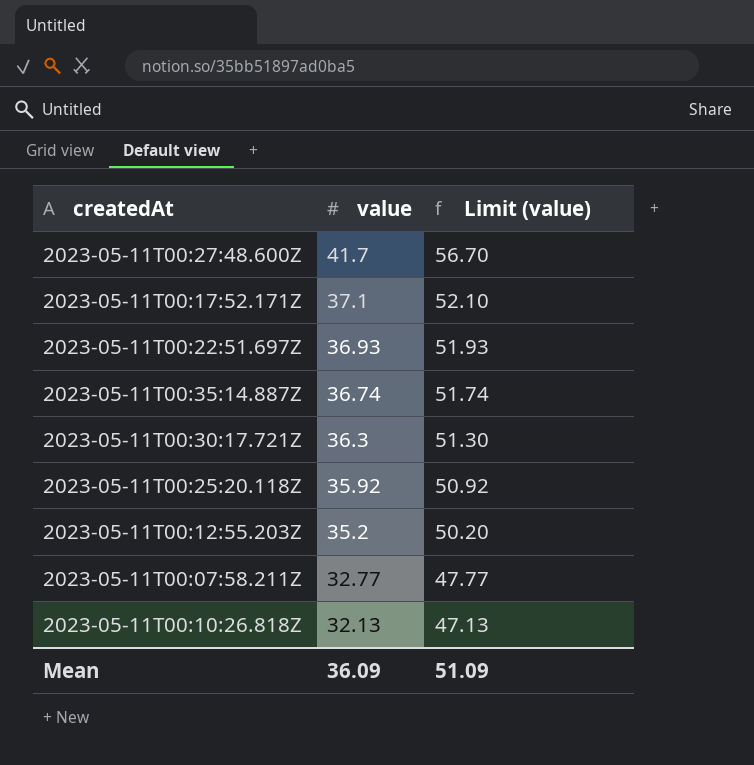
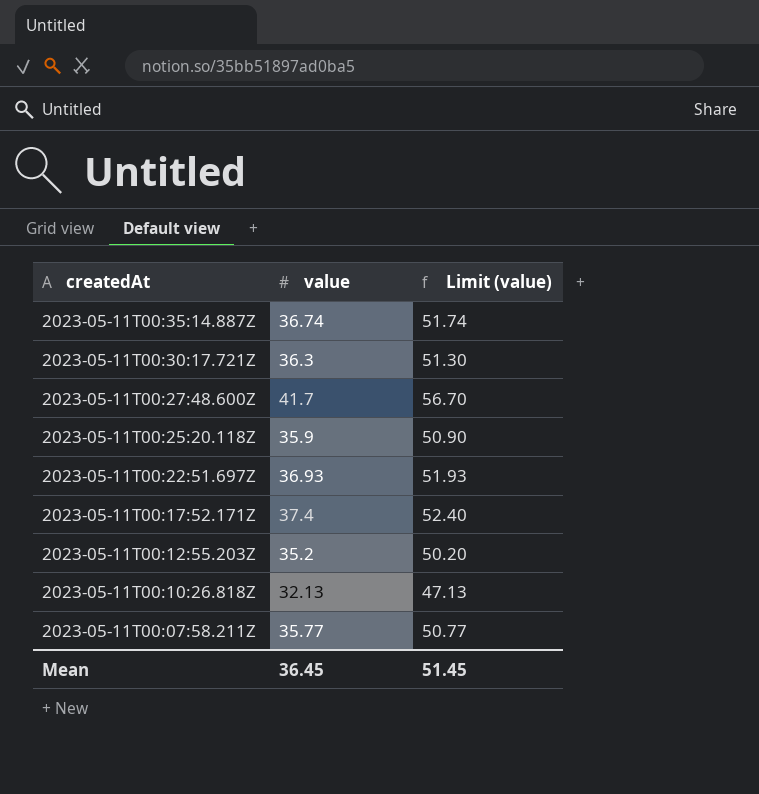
row order: value descending -> createdAt descending
2023-05-11T00:25:20.118Z | value: 35.92 -> 35.9
2023-05-11T00:25:20.118Z | Limit (value): 50.92 -> 50.90
2023-05-11T00:17:52.171Z | value: 37.1 -> 37.4
2023-05-11T00:17:52.171Z | Limit (value): 52.10 -> 52.40
2023-05-11T00:07:58.211Z | value: 32.77 -> 35.77
2023-05-11T00:07:58.211Z | Limit (value): 47.77 -> 50.77
Mean | value: 36.09 -> 36.45
Mean | Limit (value): 51.09 -> 51.45

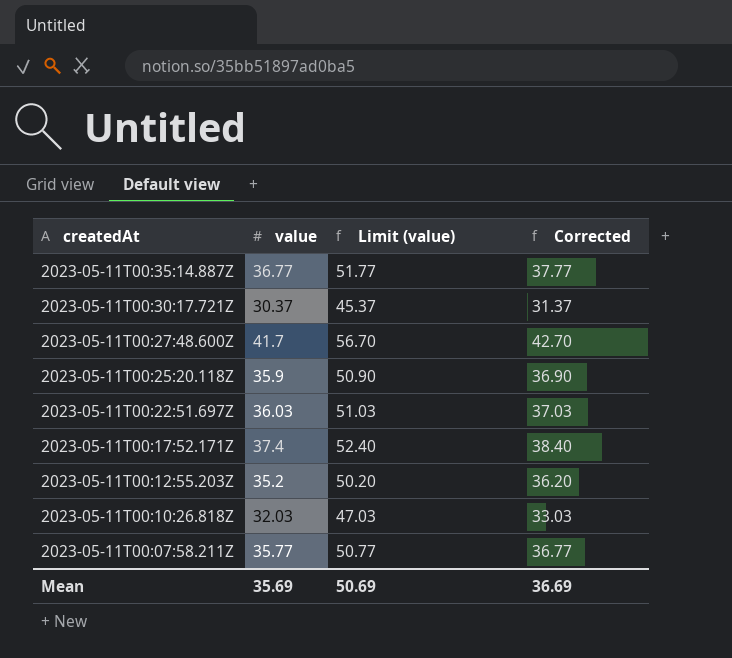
column Corrected | formula: none -> [value] + 1
2023-05-11T00:35:14.887Z | value: 36.74 -> 36.77
2023-05-11T00:35:14.887Z | Limit (value): 51.74 -> 51.77
2023-05-11T00:30:17.721Z | value: 36.3 -> 30.37
2023-05-11T00:30:17.721Z | Limit (value): 51.30 -> 45.37
2023-05-11T00:22:51.697Z | value: 36.93 -> 36.03
2023-05-11T00:22:51.697Z | Limit (value): 51.93 -> 51.03
2023-05-11T00:10:26.818Z | value: 32.13 -> 32.03
2023-05-11T00:10:26.818Z | Limit (value): 47.13 -> 47.03
Mean | value: 36.45 -> 35.69
Mean | Limit (value): 51.45 -> 50.69

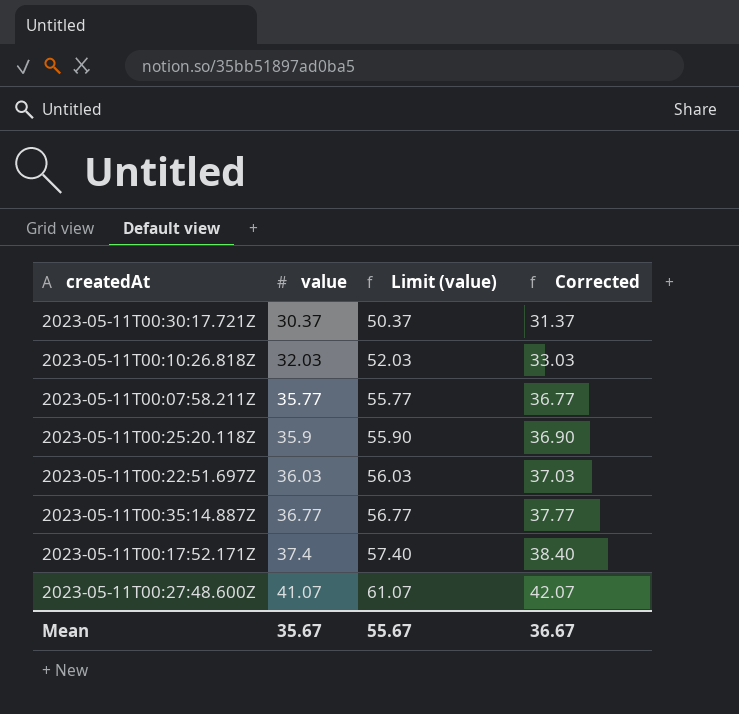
row order: createdAt descending -> value ascending
column Limit (value) | formula: [value] + 15 -> [value] + 20
row 2023-05-11T00:12:55.203Z: 35.2 | 50.20 | 36.20 -> none
2023-05-11T00:27:48.600Z | value: 41.7 -> 41.07
2023-05-11T00:27:48.600Z | Corrected: 42.70 -> 42.07
Mean | value: 35.69 -> 35.67
Mean | Limit (value): 50.69 -> 55.67
Mean | Corrected: 36.69 -> 36.67

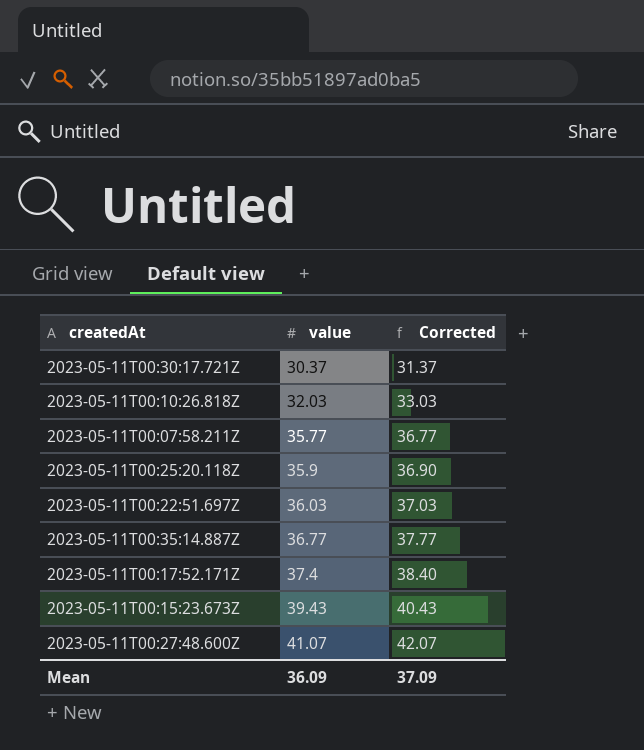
column Limit (value) | formula: [value] + 20 -> none
row 2023-05-11T00:15:23.673Z: none -> 39.43 | 40.43
Mean | value: 35.67 -> 36.09
Mean | Corrected: 36.67 -> 37.09

